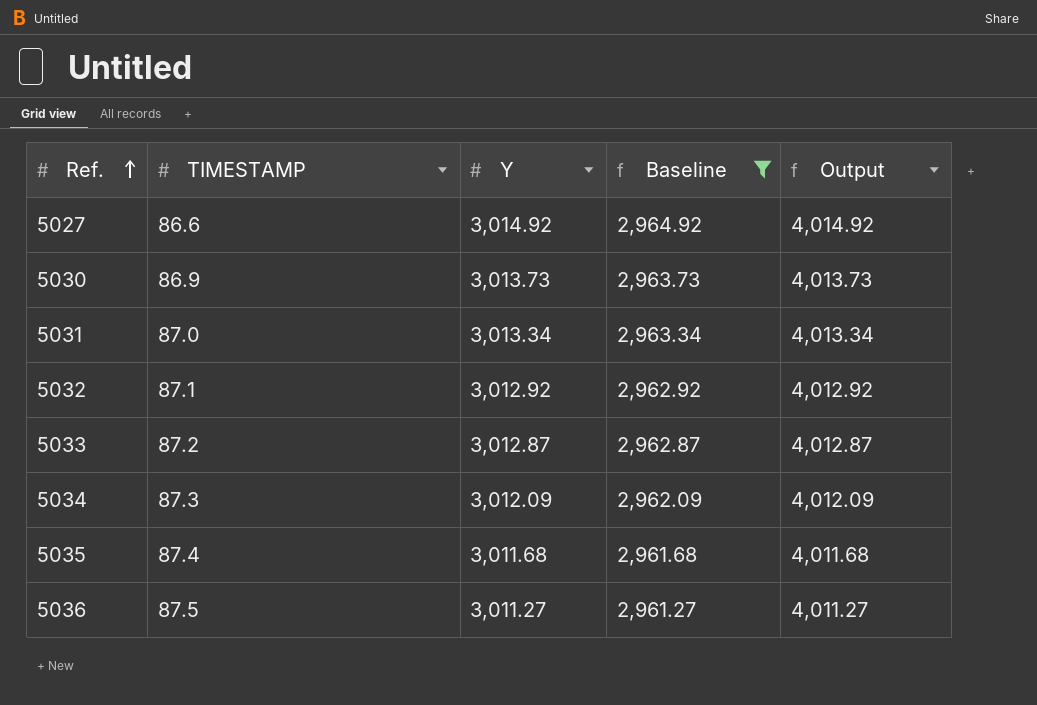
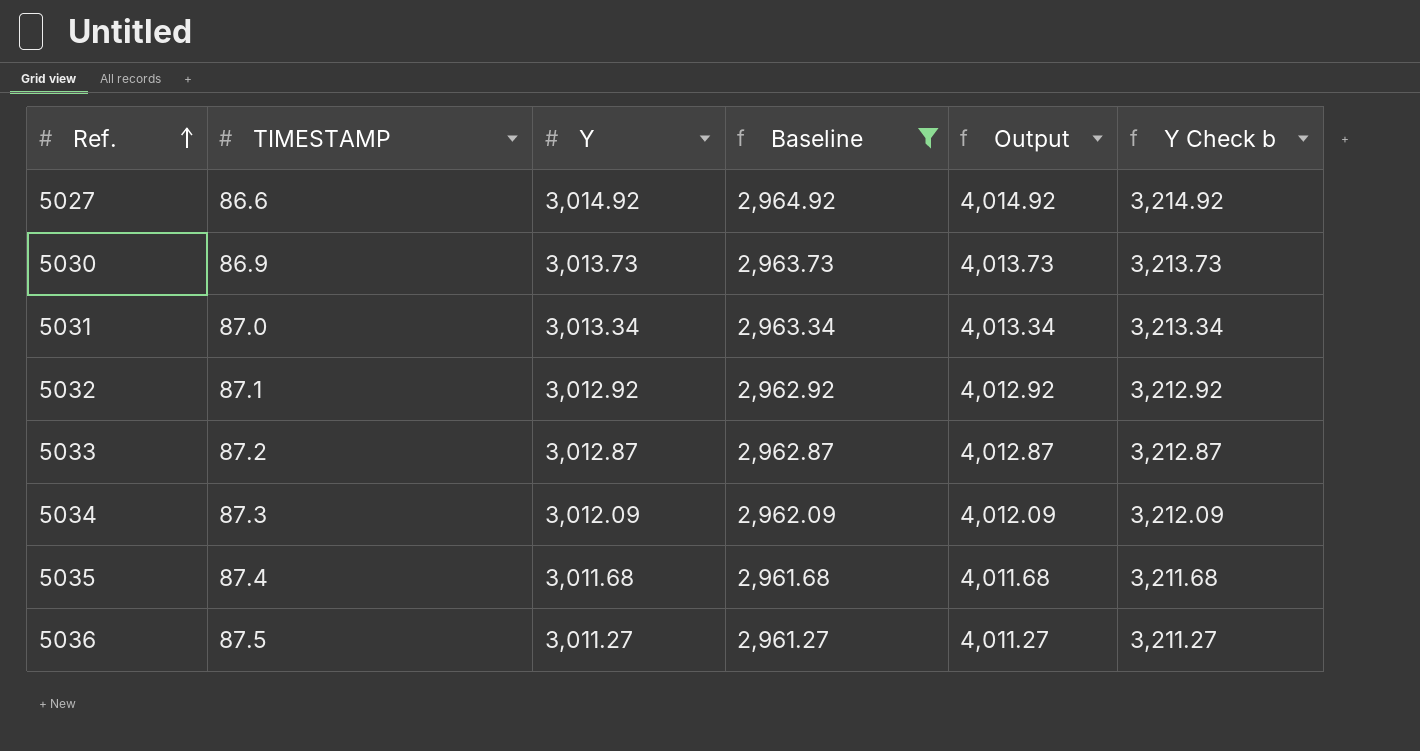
column Y Check b | formula: none -> [Y] + 200

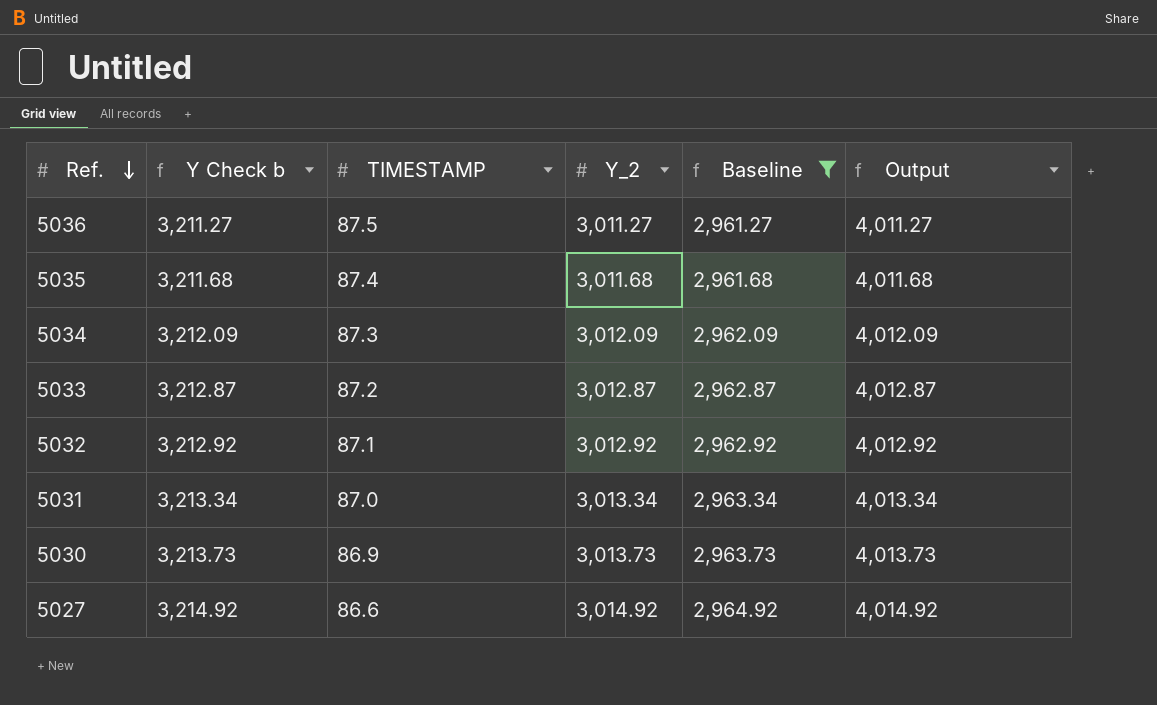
row order: Ref. ascending -> Ref. descending
column Y Check b | position: 6 -> 2
column name: Y -> Y_2

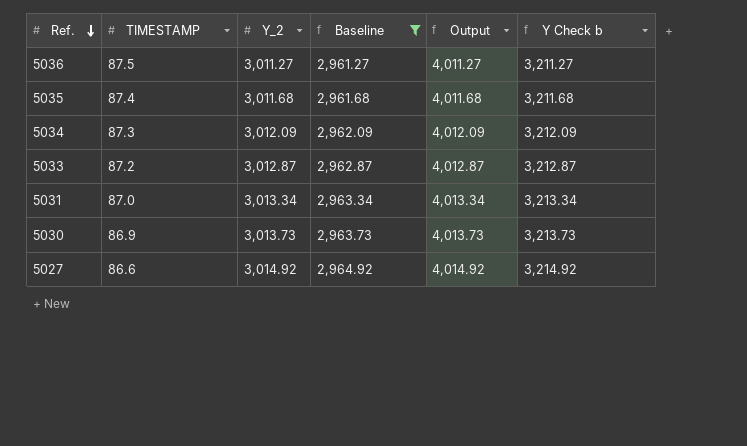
column Y Check b | position: 2 -> 6
row 5032: 3,212.92 | 87.1 | 3,012.92 | 2,962.92 | 4,012.92 -> none

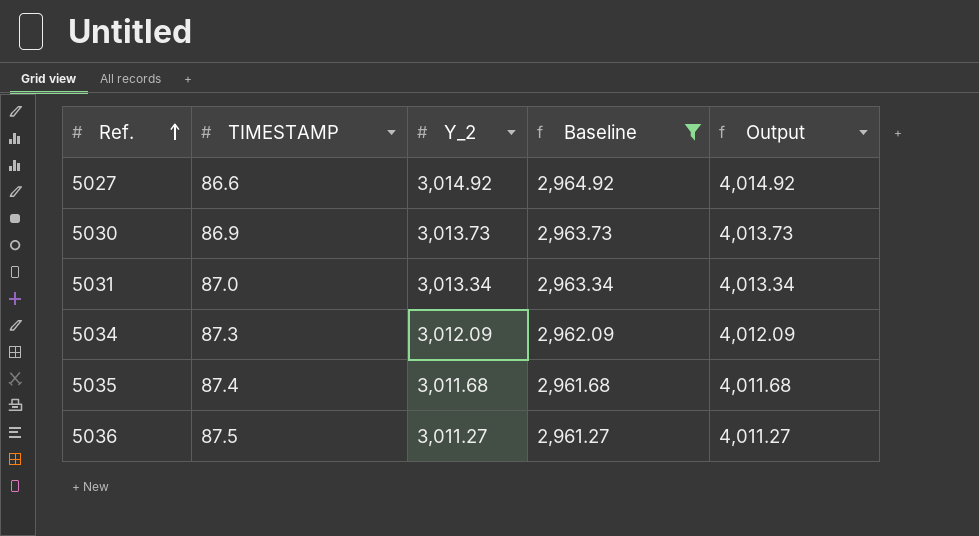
row order: Ref. descending -> Ref. ascending
column Y Check b | formula: [Y_2] + 200 -> none
row 5033: 87.2 | 3,012.87 | 2,962.87 | 4,012.87 | 3,212.87 -> none

